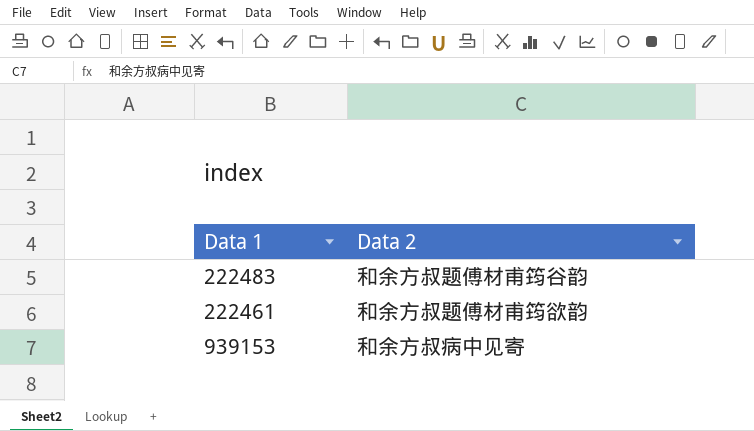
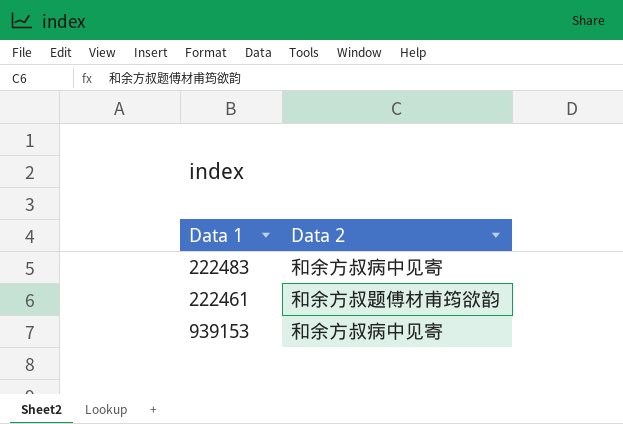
222483 | Data 2: 和余方叔题傅材甫筠谷韵 -> 和余方叔病中见寄

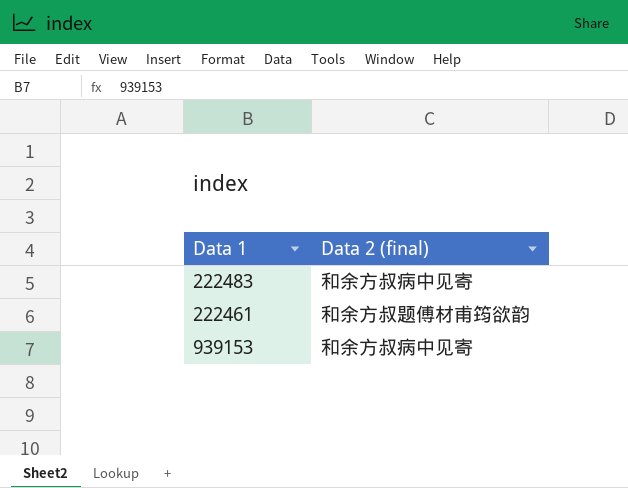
column name: Data 2 -> Data 2 (final)

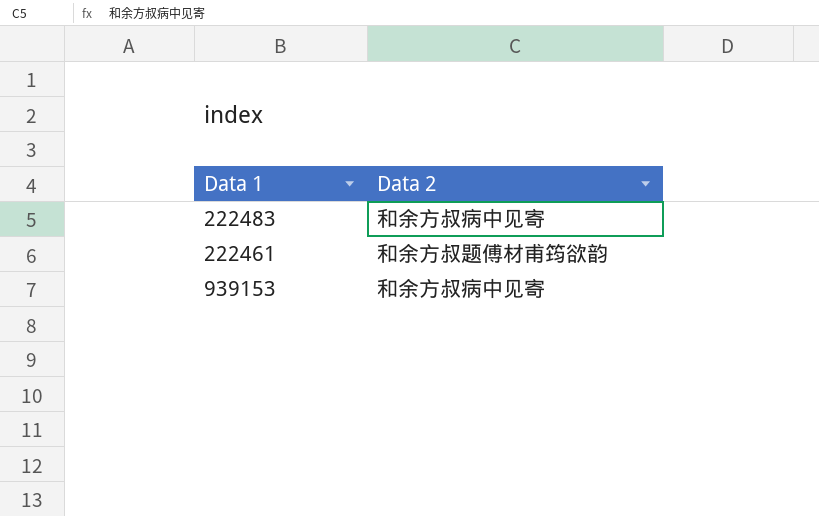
column name: Data 2 (final) -> Data 2

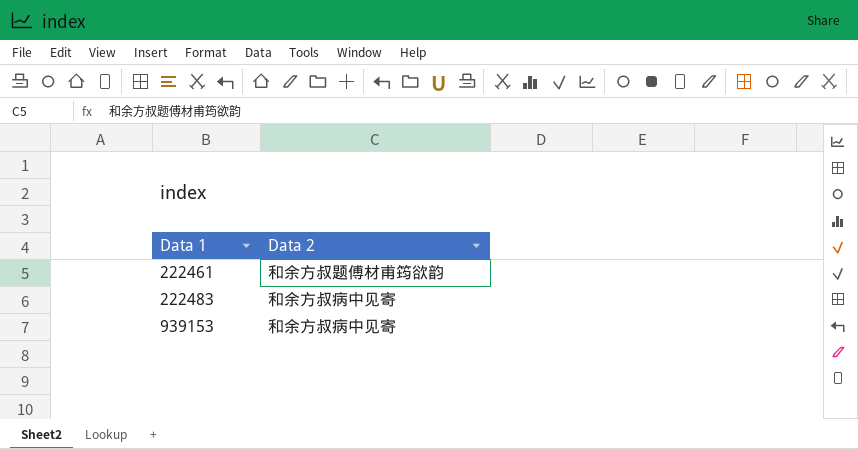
row order: none -> Data 1 ascending

